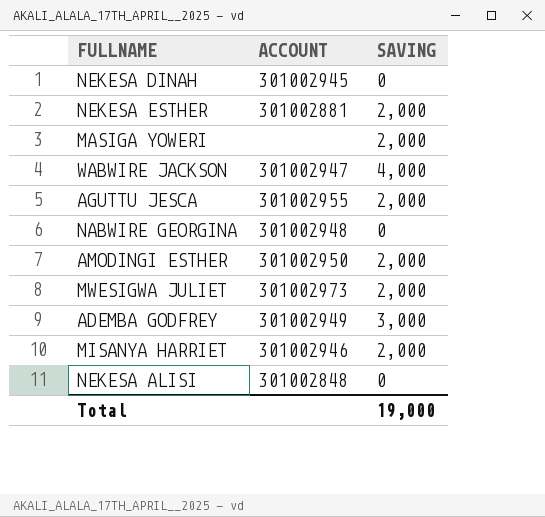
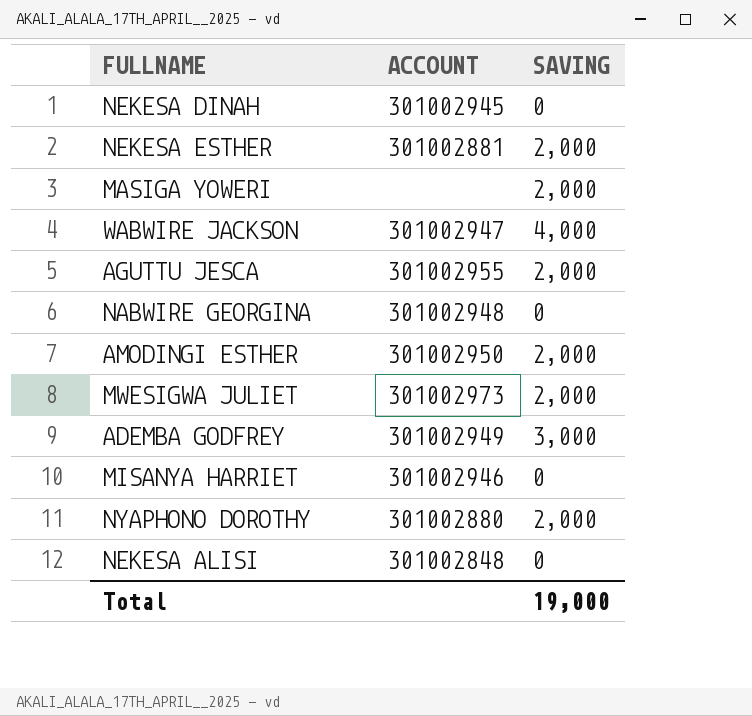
MISANYA HARRIET | SAVING: 2,000 -> 0
row NYAPHONO DOROTHY: none -> 301002880 | 2,000

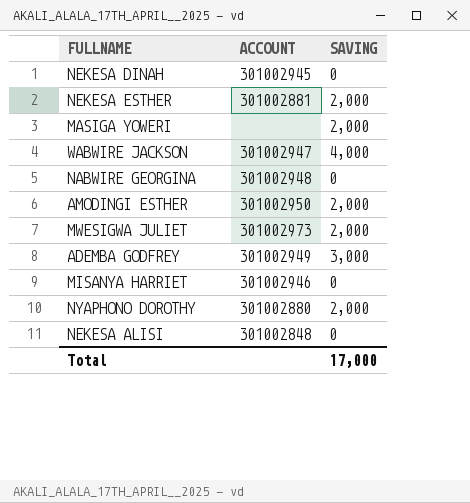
row AGUTTU JESCA: 301002955 | 2,000 -> none
Total | SAVING: 19,000 -> 17,000

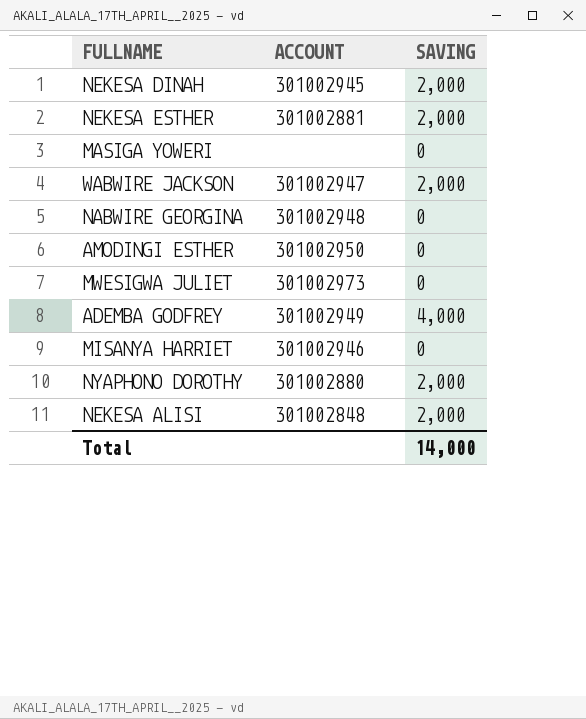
NEKESA DINAH | SAVING: 0 -> 2,000
MASIGA YOWERI | SAVING: 2,000 -> 0
WABWIRE JACKSON | SAVING: 4,000 -> 2,000
AMODINGI ESTHER | SAVING: 2,000 -> 0
MWESIGWA JULIET | SAVING: 2,000 -> 0
ADEMBA GODFREY | SAVING: 3,000 -> 4,000
NEKESA ALISI | SAVING: 0 -> 2,000
Total | SAVING: 17,000 -> 14,000

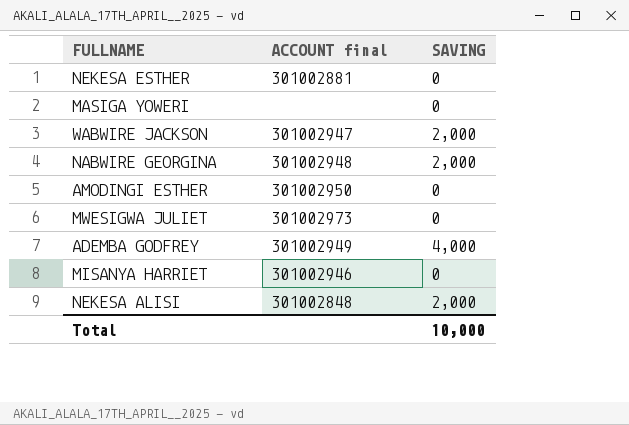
column name: ACCOUNT -> ACCOUNT final
row NEKESA DINAH: 301002945 | 2,000 -> none
row NYAPHONO DOROTHY: 301002880 | 2,000 -> none
NEKESA ESTHER | SAVING: 2,000 -> 0
NABWIRE GEORGINA | SAVING: 0 -> 2,000
Total | SAVING: 14,000 -> 10,000

